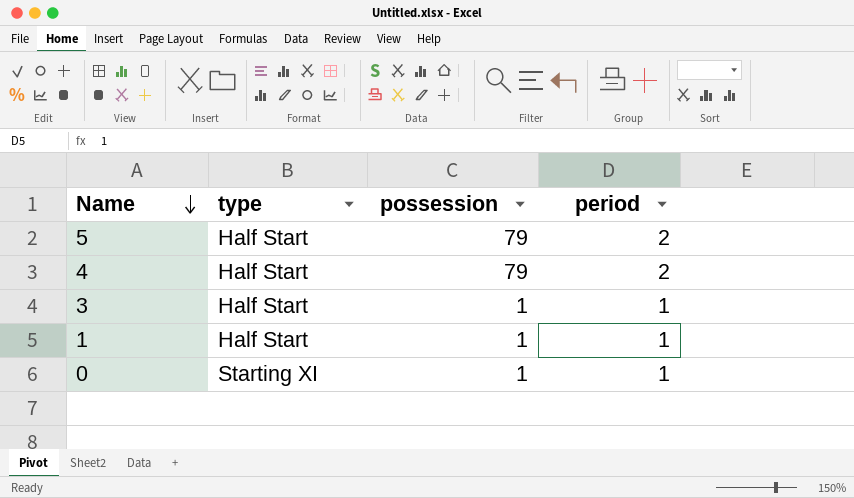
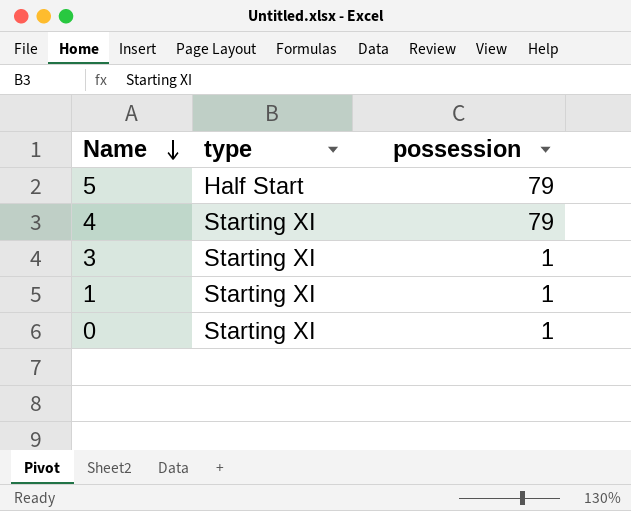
column period | position: 4 -> none
4 | type: Half Start -> Starting XI
3 | type: Half Start -> Starting XI
1 | type: Half Start -> Starting XI

